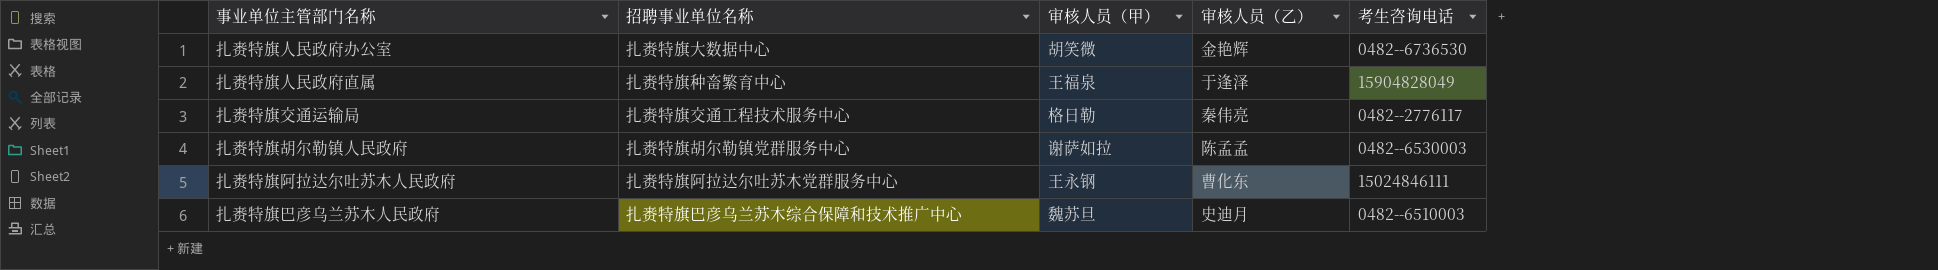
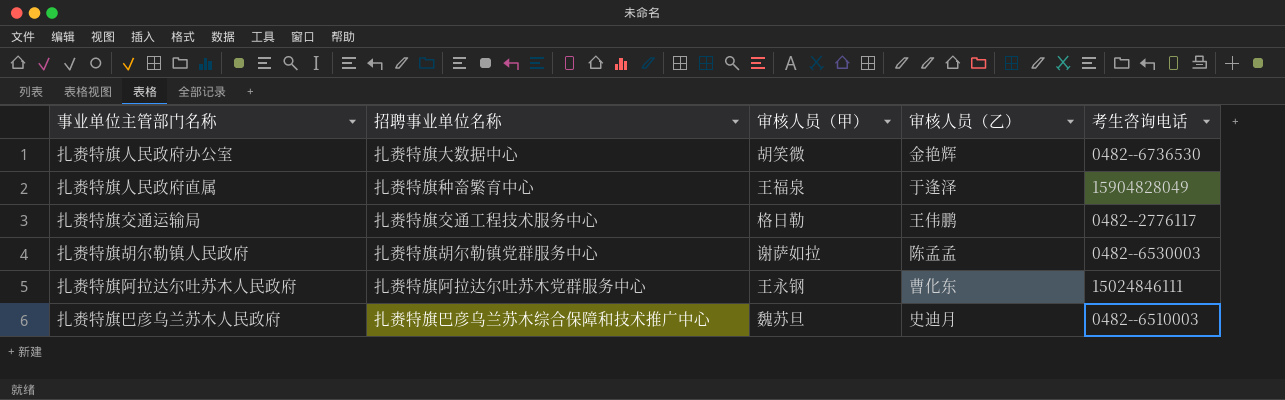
扎赉特旗交通运输局 | 审核人员（乙）: 秦伟亮 -> 王伟鹏

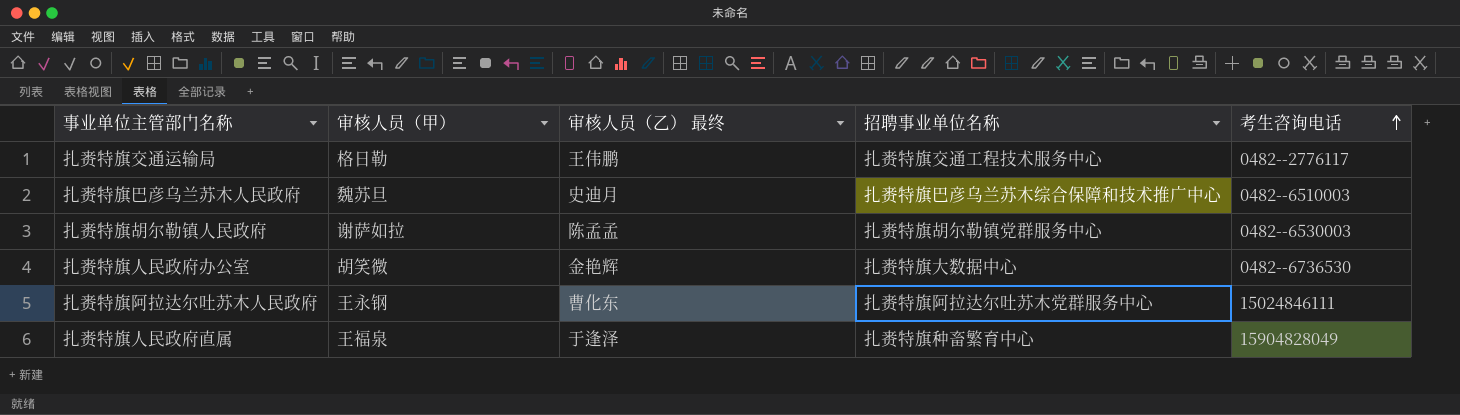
row order: none -> 考生咨询电话 ascending
column name: 审核人员（乙） -> 审核人员（乙） 最终
column 招聘事业单位名称 | position: 2 -> 4

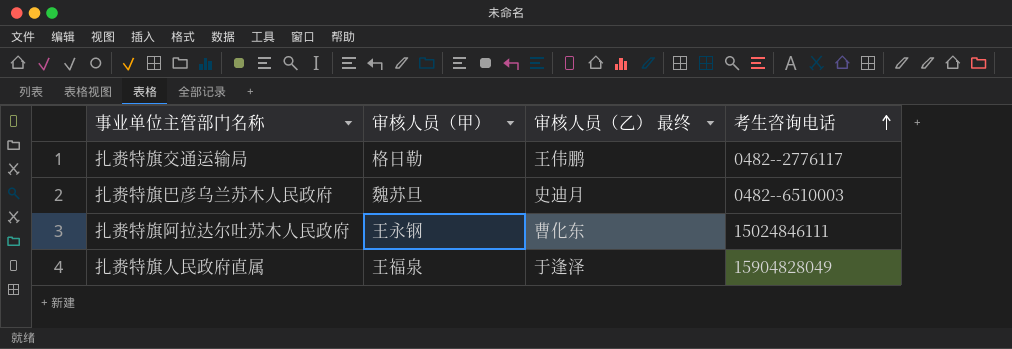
column 招聘事业单位名称 | position: 4 -> none
row 扎赉特旗胡尔勒镇人民政府: 谢萨如拉 | 陈孟孟 | 扎赉特旗胡尔勒镇党群服务中心 | 0482--6530003 -> none
row 扎赉特旗人民政府办公室: 胡笑微 | 金艳辉 | 扎赉特旗大数据中心 | 0482--6736530 -> none

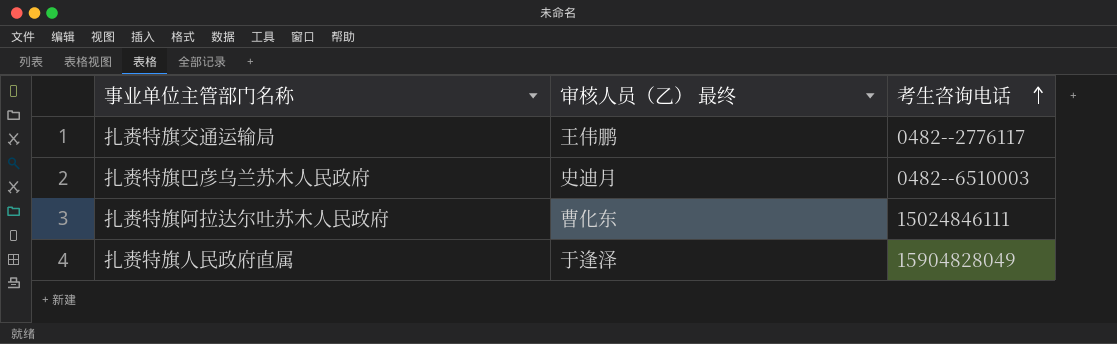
column 审核人员（甲） | position: 2 -> none

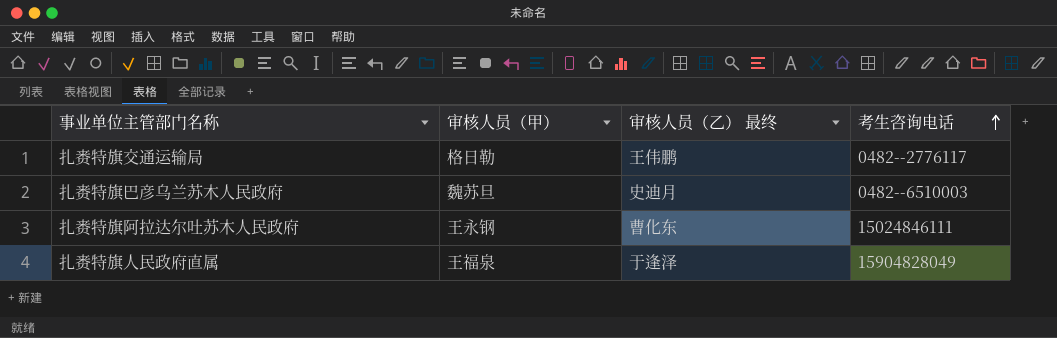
column 审核人员（甲） | position: none -> 2

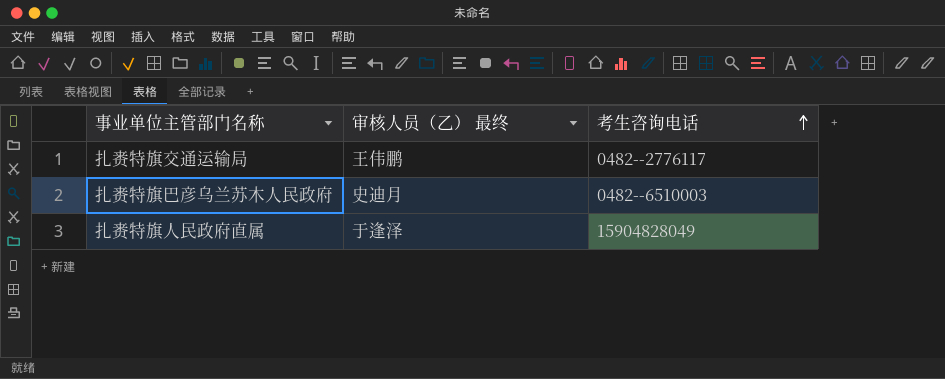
column 审核人员（甲） | position: 2 -> none
row 扎赉特旗阿拉达尔吐苏木人民政府: 王永钢 | 曹化东 | 15024846111 -> none

